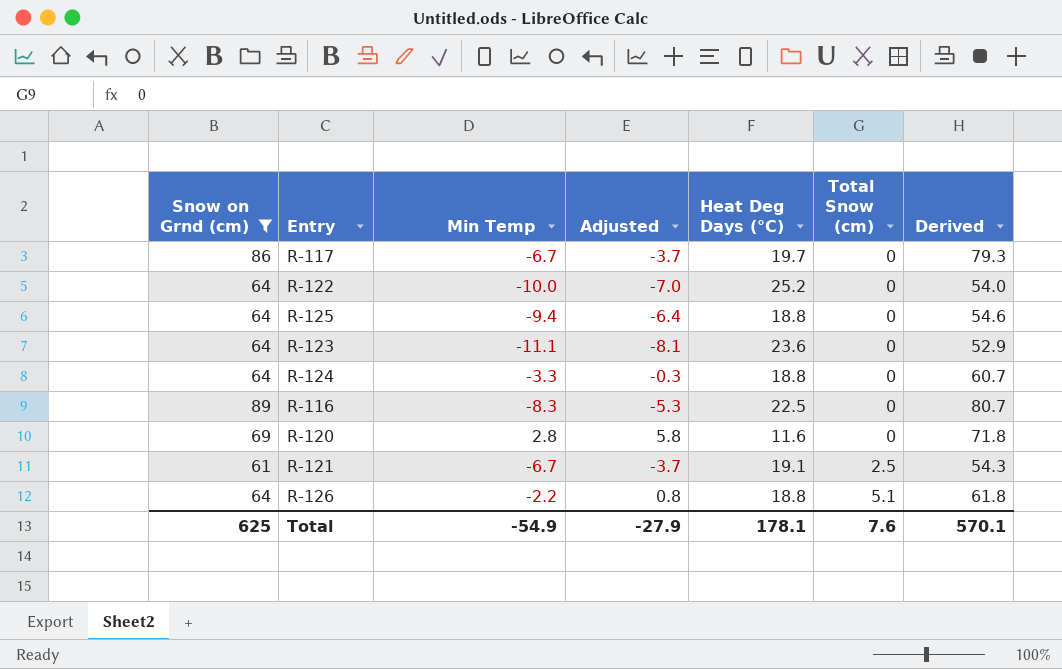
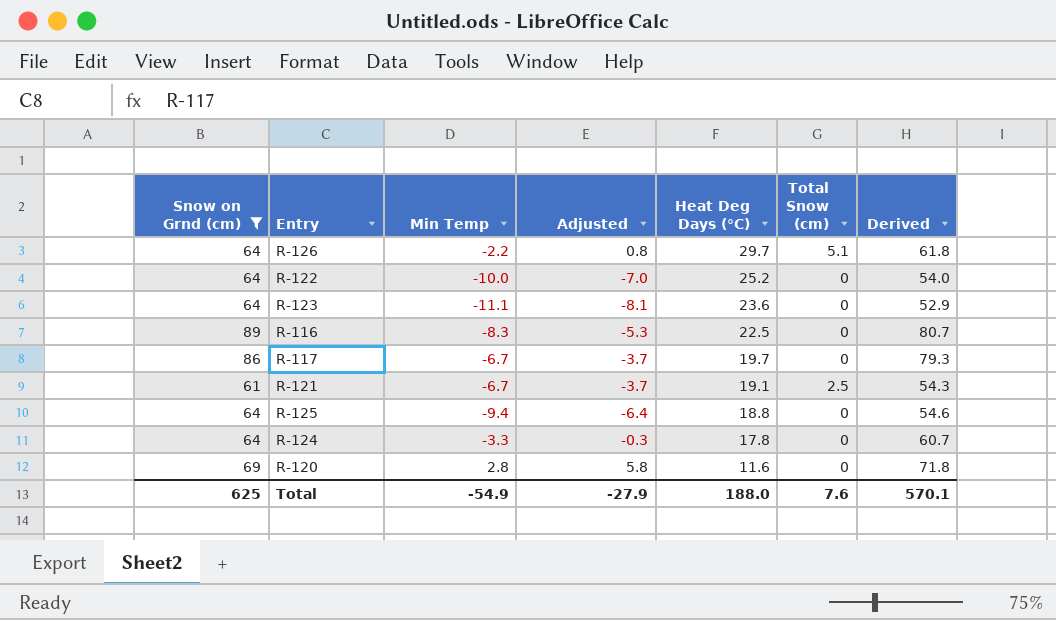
row order: Total Snow (cm) ascending -> Heat Deg Days (°C) descending
R-126 | Heat Deg Days (°C): 18.8 -> 29.7
R-124 | Heat Deg Days (°C): 18.8 -> 17.8
Total | Heat Deg Days (°C): 178.1 -> 188.0

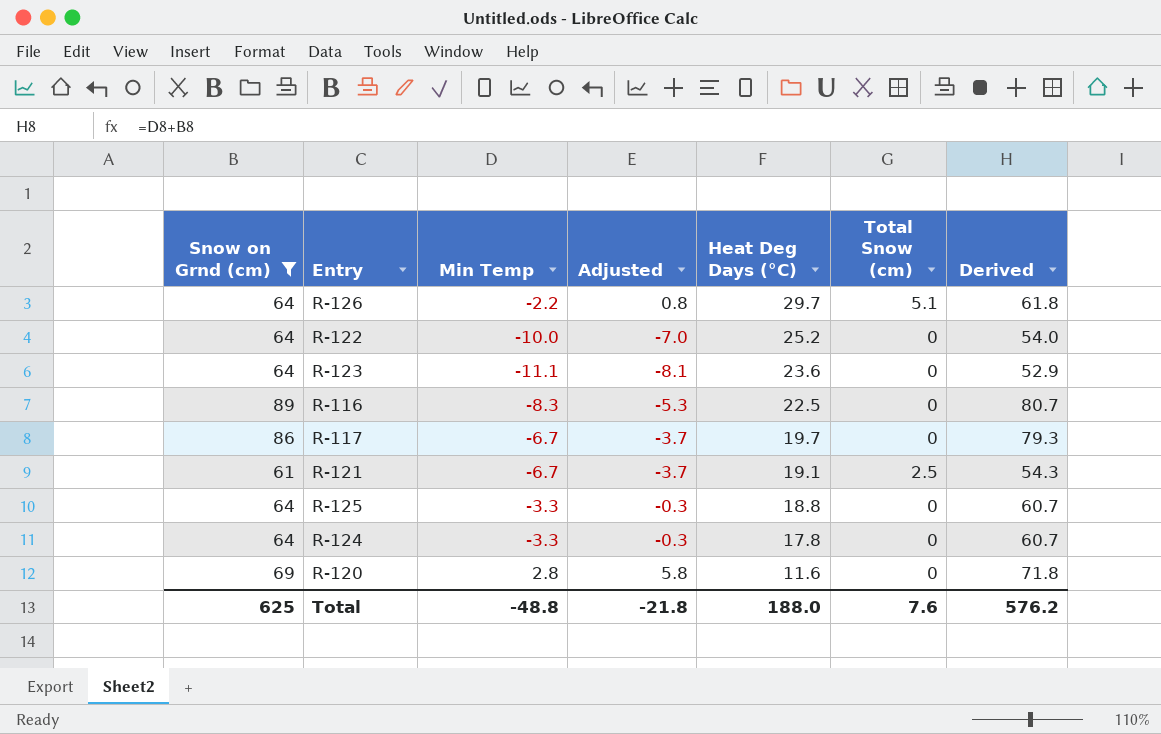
R-125 | Min Temp: -9.4 -> -3.3
R-125 | Adjusted: -6.4 -> -0.3
R-125 | Derived: 54.6 -> 60.7
Total | Min Temp: -54.9 -> -48.8
Total | Adjusted: -27.9 -> -21.8
Total | Derived: 570.1 -> 576.2

